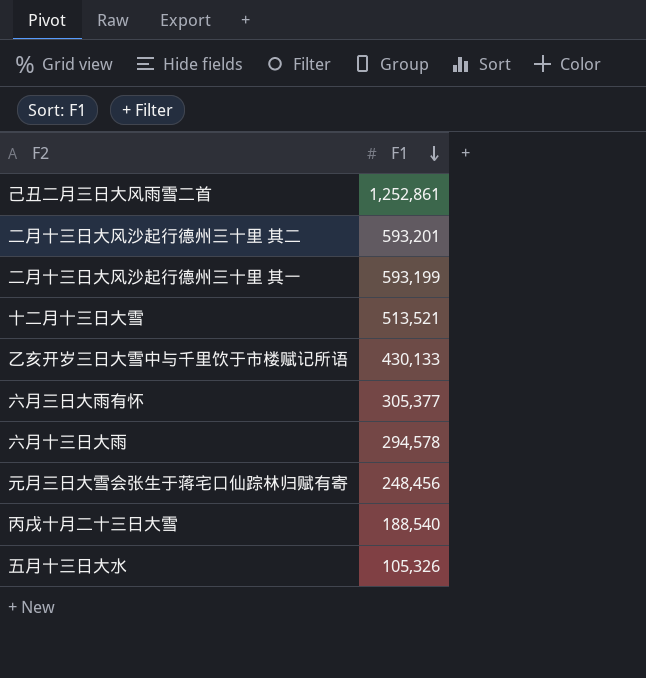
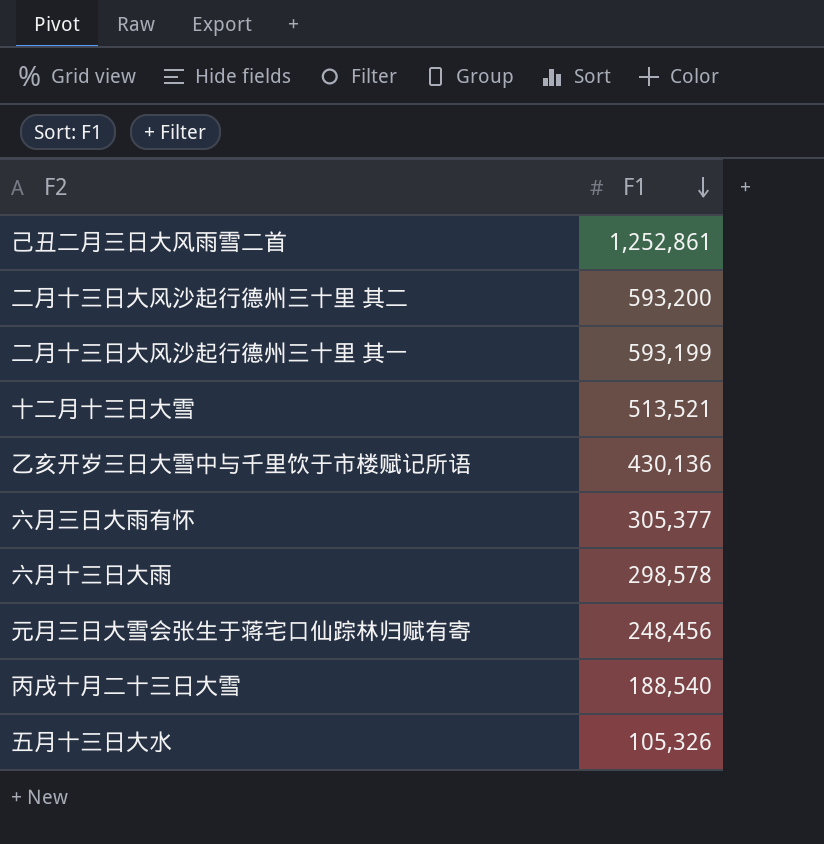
二月十三日大风沙起行德州三十里 其二 | F1: 593,201 -> 593,200
乙亥开岁三日大雪中与千里饮于市楼赋记所语 | F1: 430,133 -> 430,136
六月十三日大雨 | F1: 294,578 -> 298,578

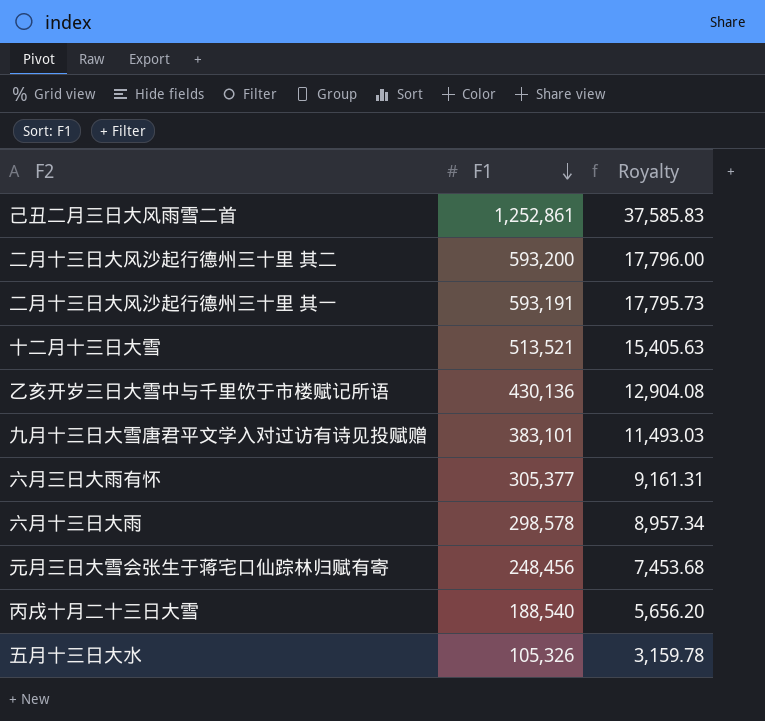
column Royalty | formula: none -> [F1] * 0.03
二月十三日大风沙起行德州三十里 其一 | F1: 593,199 -> 593,191
row 九月十三日大雪唐君平文学入对过访有诗见投赋赠: none -> 383,101 | 11,493.03

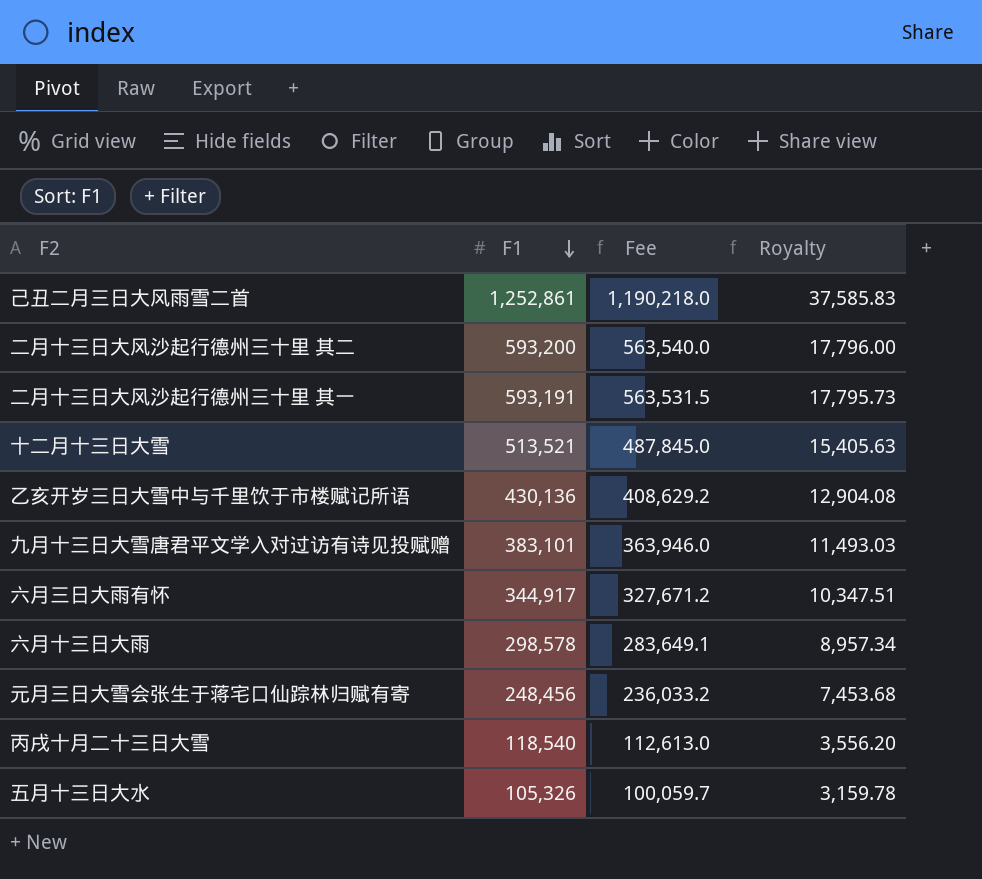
column Fee | formula: none -> [F1] * 0.95
六月三日大雨有怀 | F1: 305,377 -> 344,917
六月三日大雨有怀 | Royalty: 9,161.31 -> 10,347.51
丙戌十月二十三日大雪 | F1: 188,540 -> 118,540
丙戌十月二十三日大雪 | Royalty: 5,656.20 -> 3,556.20

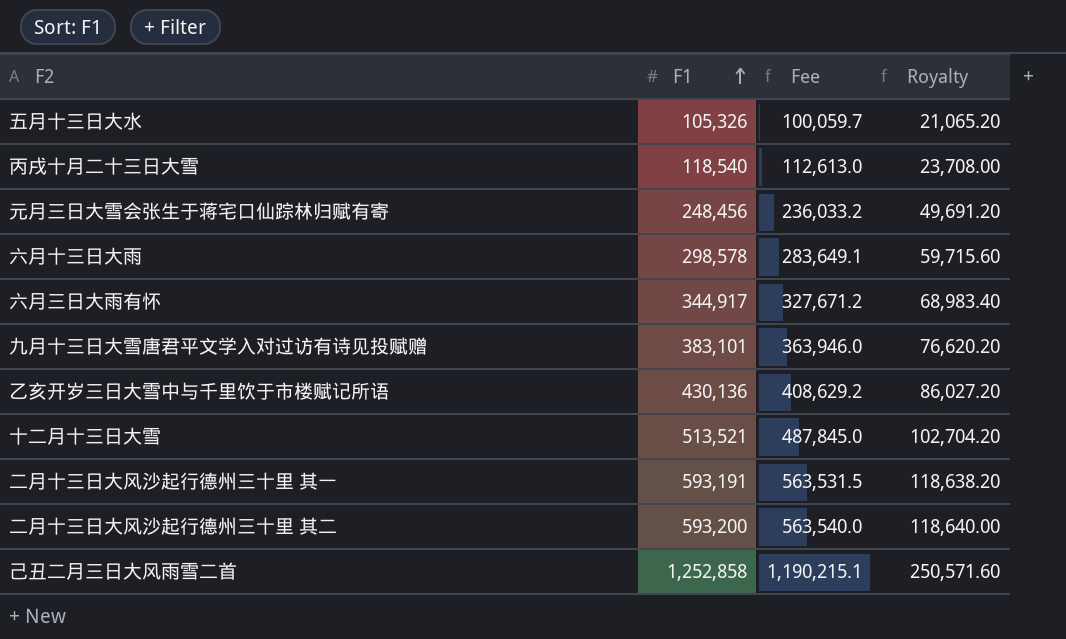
row order: F1 descending -> F1 ascending
column Royalty | formula: [F1] * 0.03 -> [F1] * 0.2
己丑二月三日大风雨雪二首 | F1: 1,252,861 -> 1,252,858
己丑二月三日大风雨雪二首 | Fee: 1,190,218.0 -> 1,190,215.1

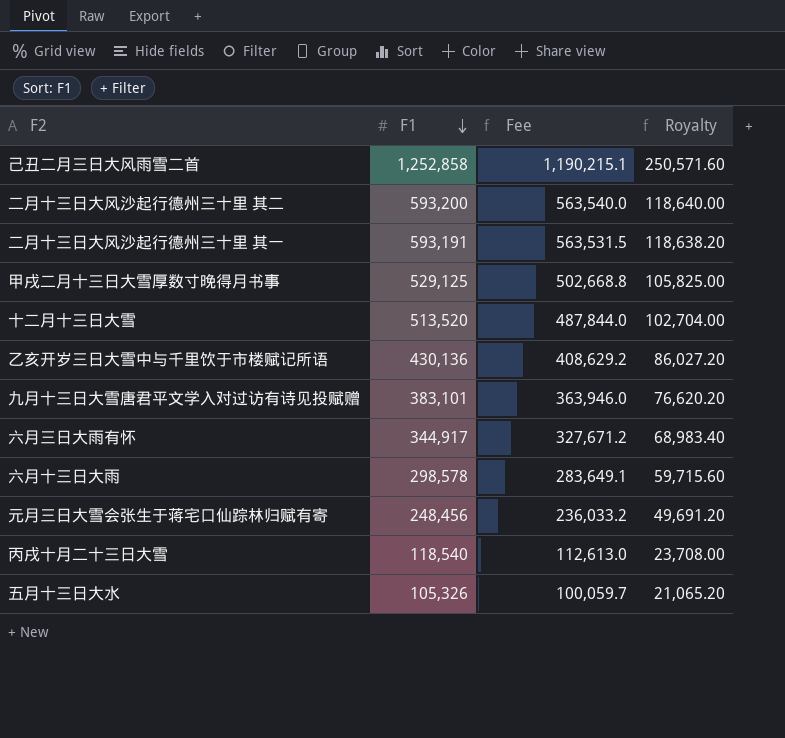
row order: F1 ascending -> F1 descending
row 甲戌二月十三日大雪厚数寸晚得月书事: none -> 529,125 | 502,668.8 | 105,825.00
十二月十三日大雪 | F1: 513,521 -> 513,520
十二月十三日大雪 | Fee: 487,845.0 -> 487,844.0
十二月十三日大雪 | Royalty: 102,704.20 -> 102,704.00

